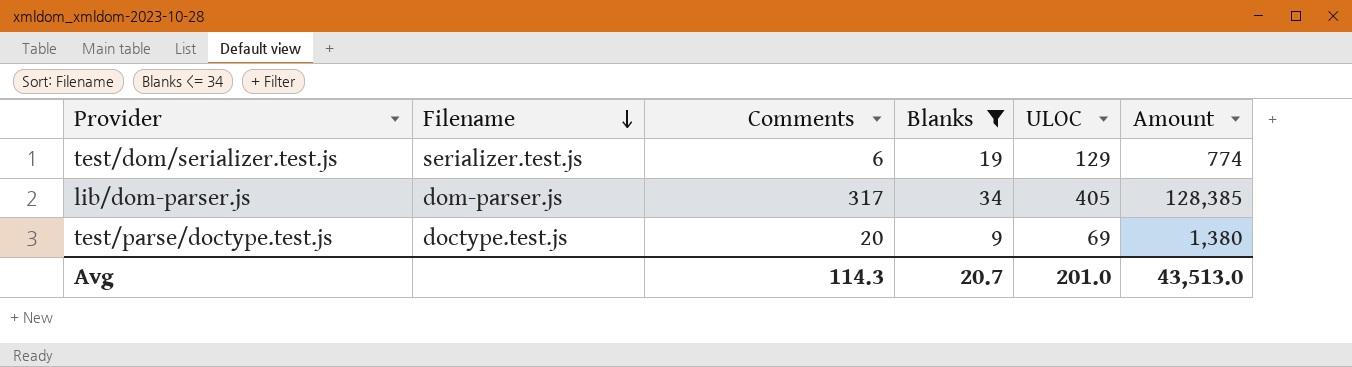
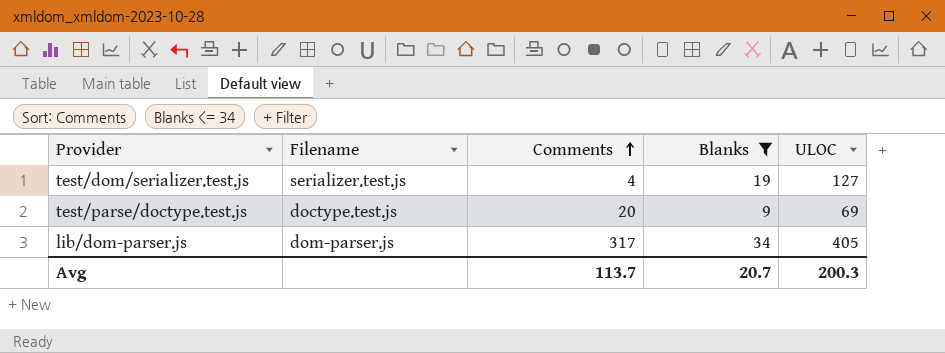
row order: Filename descending -> Comments ascending
column Amount | formula: [Comments] * [ULOC] -> none
test/dom/serializer.test.js | Comments: 6 -> 4
test/dom/serializer.test.js | ULOC: 129 -> 127
Avg | Comments: 114.3 -> 113.7
Avg | ULOC: 201.0 -> 200.3

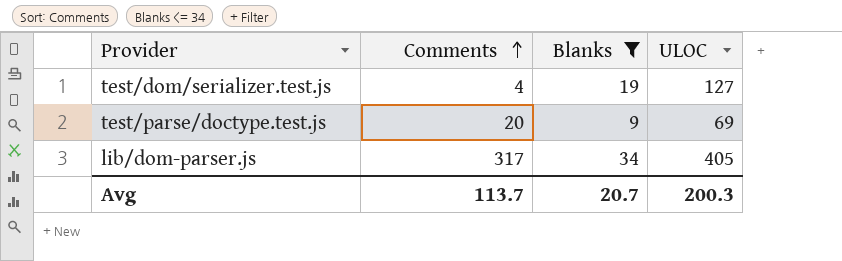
column Filename | position: 2 -> none

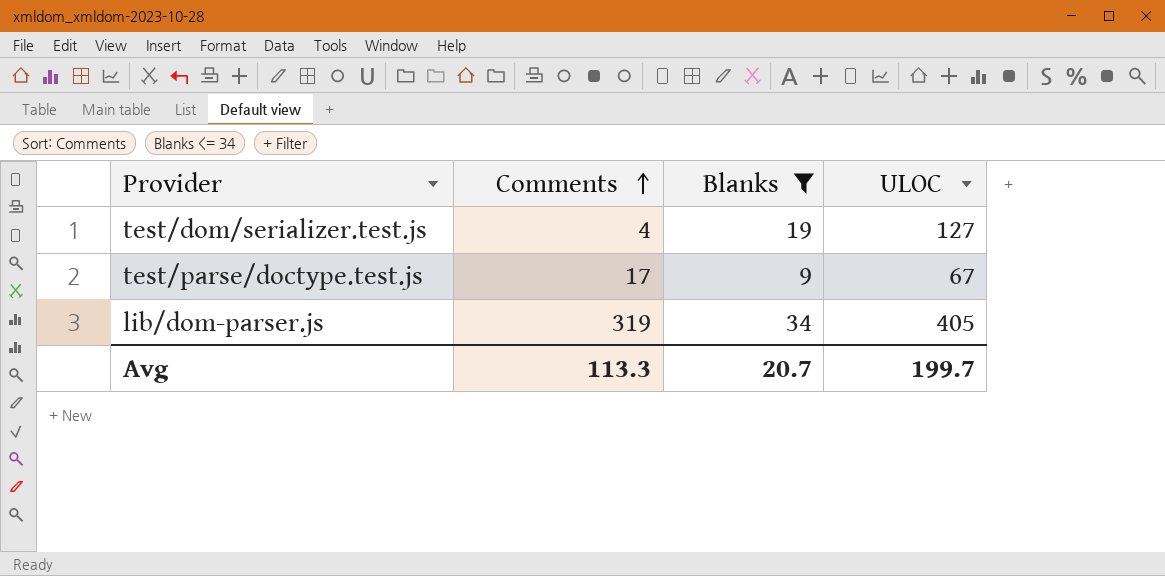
test/parse/doctype.test.js | Comments: 20 -> 17
test/parse/doctype.test.js | ULOC: 69 -> 67
lib/dom-parser.js | Comments: 317 -> 319
Avg | Comments: 113.7 -> 113.3
Avg | ULOC: 200.3 -> 199.7

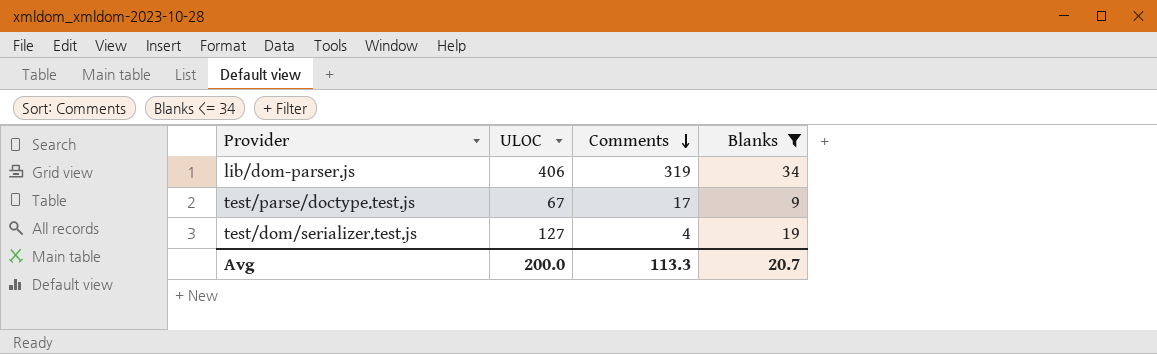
row order: Comments ascending -> Comments descending
column ULOC | position: 4 -> 2
lib/dom-parser.js | ULOC: 405 -> 406
Avg | ULOC: 199.7 -> 200.0

